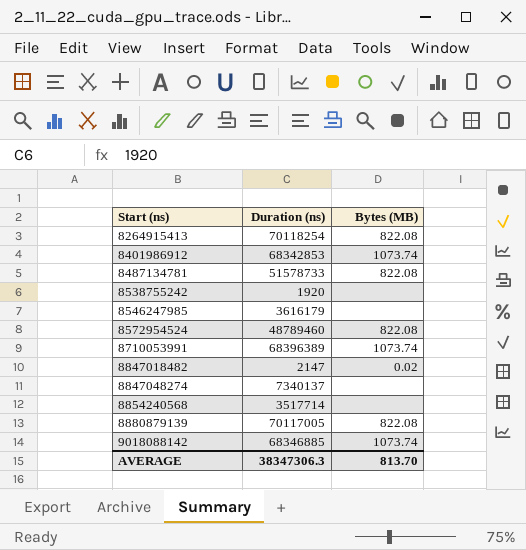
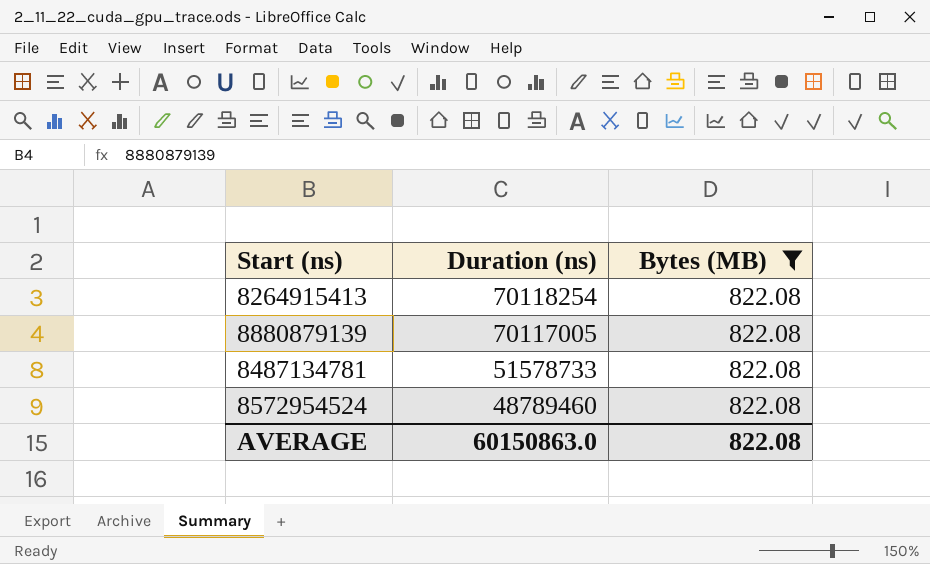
filter: none -> Bytes (MB) = 822.08
row order: Start (ns) ascending -> Duration (ns) descending
AVERAGE | Duration (ns): 38347306.3 -> 60150863.0
AVERAGE | Bytes (MB): 813.70 -> 822.08

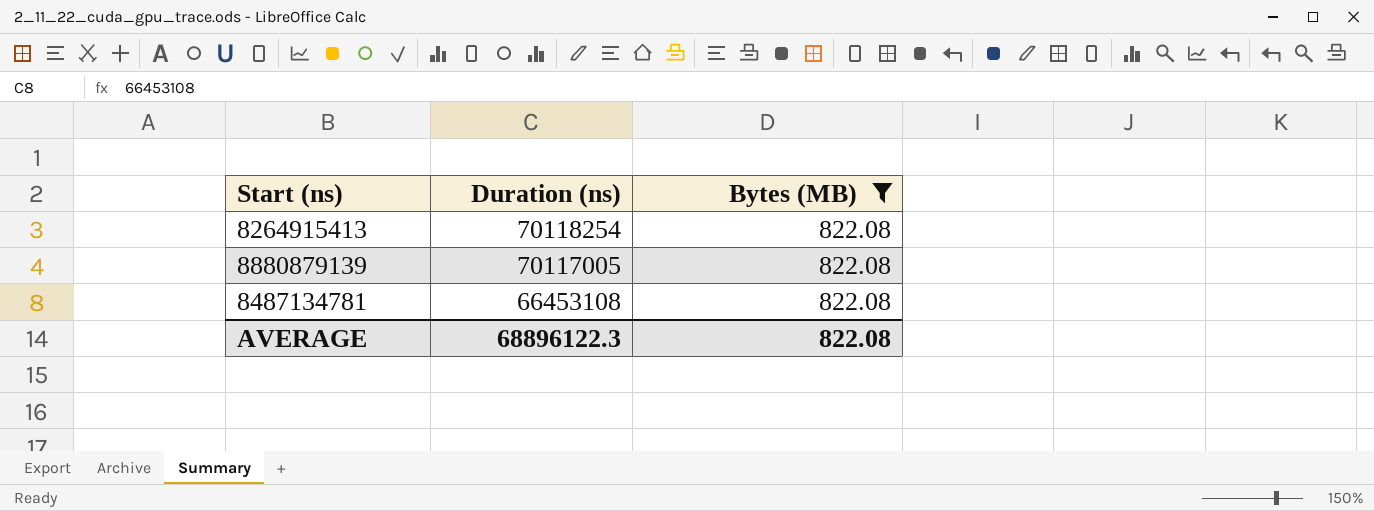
row 8572954524: 48789460 | 822.08 -> none
8487134781 | Duration (ns): 51578733 -> 66453108
AVERAGE | Duration (ns): 60150863.0 -> 68896122.3

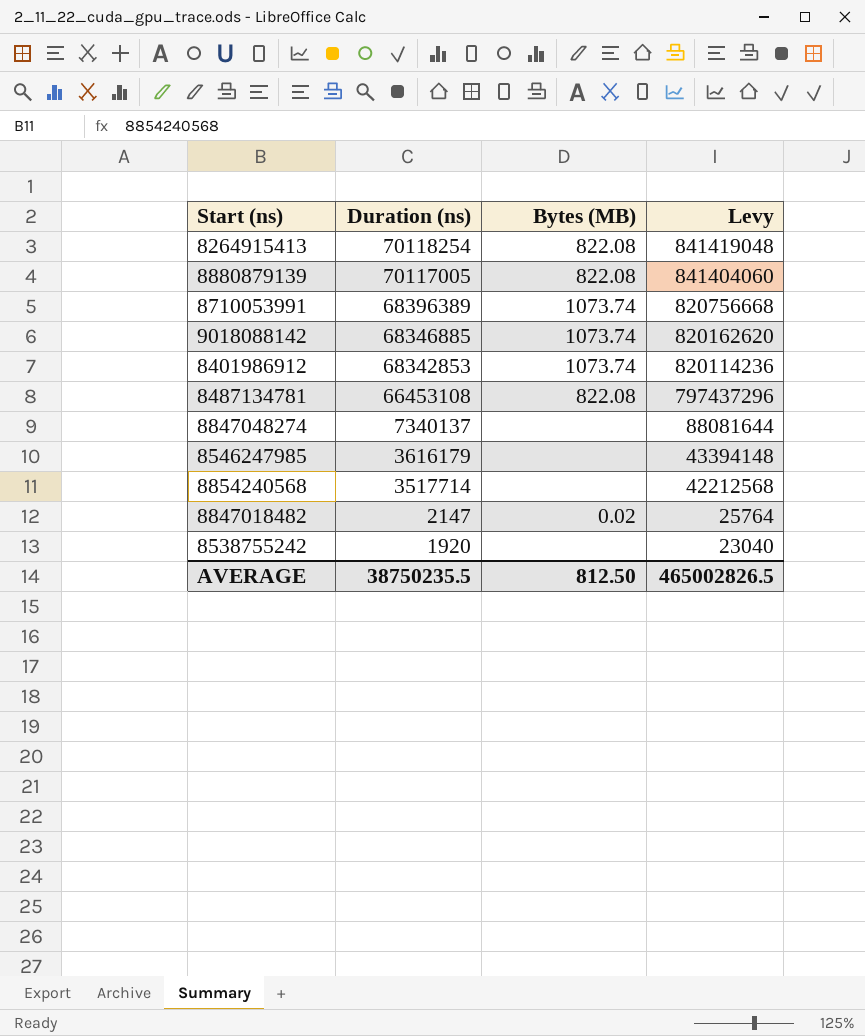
filter: Bytes (MB) = 822.08 -> none
column Levy | formula: none -> [Duration (ns)] * 12
AVERAGE | Duration (ns): 68896122.3 -> 38750235.5
AVERAGE | Bytes (MB): 822.08 -> 812.50

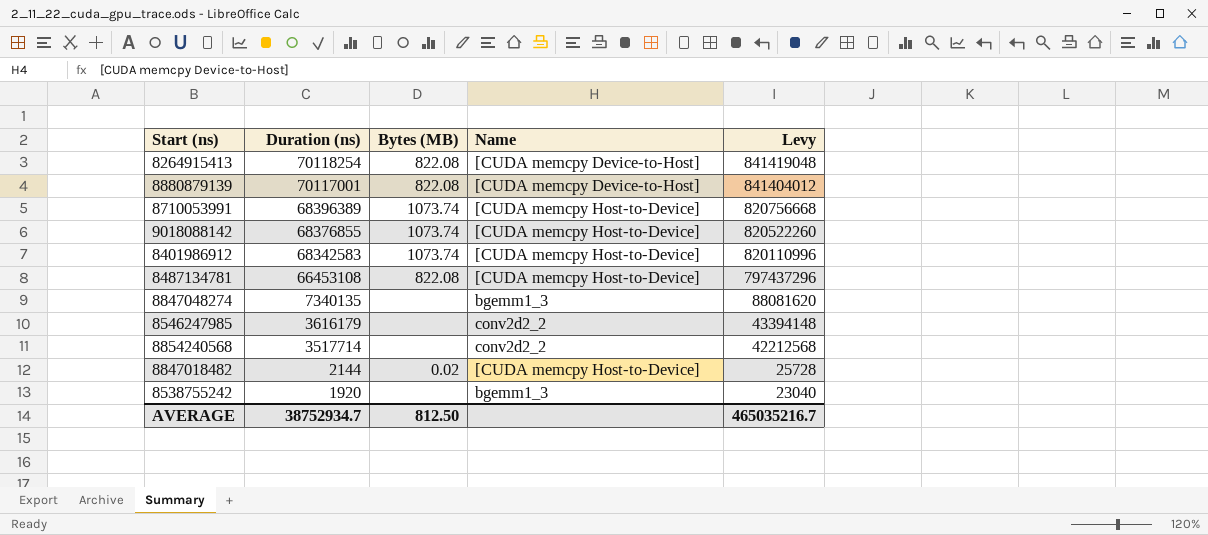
column Name | position: none -> 4
8880879139 | Duration (ns): 70117005 -> 70117001
8880879139 | Levy: 841404060 -> 841404012
9018088142 | Duration (ns): 68346885 -> 68376855
9018088142 | Levy: 820162620 -> 820522260
8401986912 | Duration (ns): 68342853 -> 68342583
8401986912 | Levy: 820114236 -> 820110996
8847048274 | Duration (ns): 7340137 -> 7340135
8847048274 | Levy: 88081644 -> 88081620
8847018482 | Duration (ns): 2147 -> 2144
8847018482 | Levy: 25764 -> 25728
AVERAGE | Duration (ns): 38750235.5 -> 38752934.7
AVERAGE | Levy: 465002826.5 -> 465035216.7

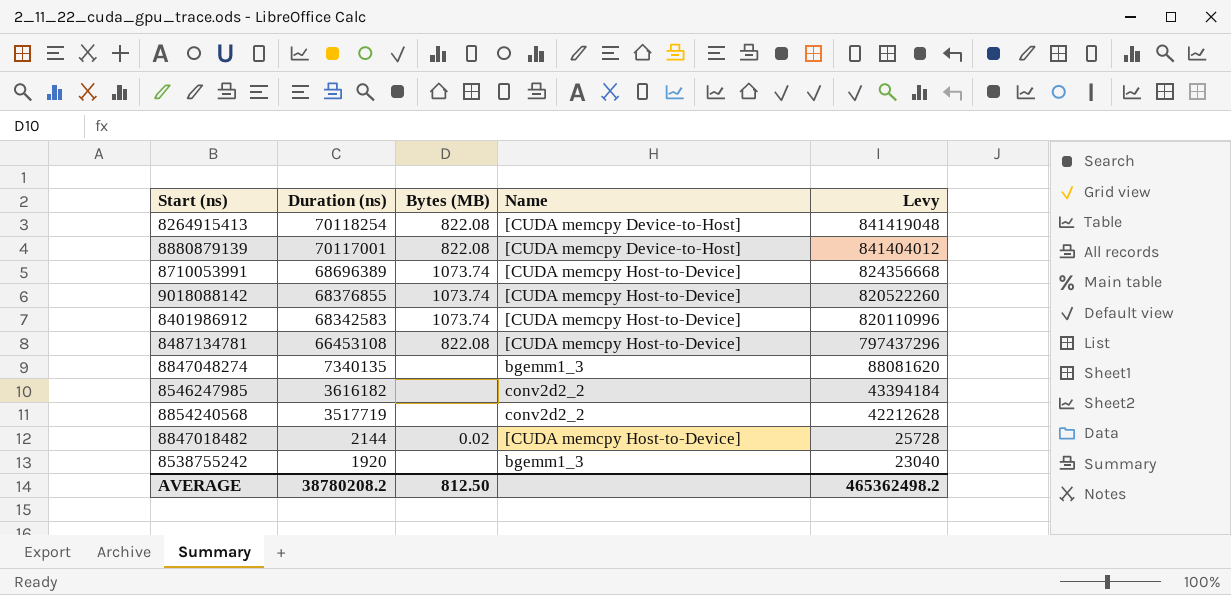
8710053991 | Duration (ns): 68396389 -> 68696389
8710053991 | Levy: 820756668 -> 824356668
8546247985 | Duration (ns): 3616179 -> 3616182
8546247985 | Levy: 43394148 -> 43394184
8854240568 | Duration (ns): 3517714 -> 3517719
8854240568 | Levy: 42212568 -> 42212628
AVERAGE | Duration (ns): 38752934.7 -> 38780208.2
AVERAGE | Levy: 465035216.7 -> 465362498.2

